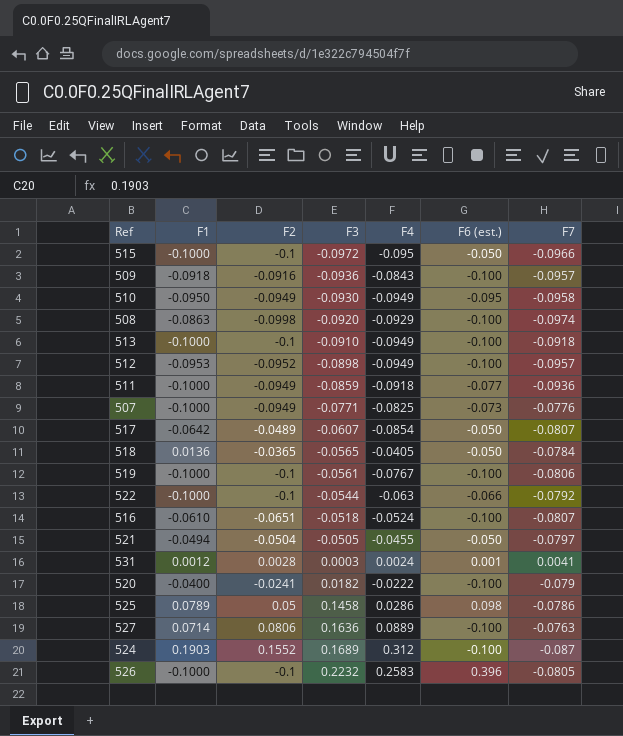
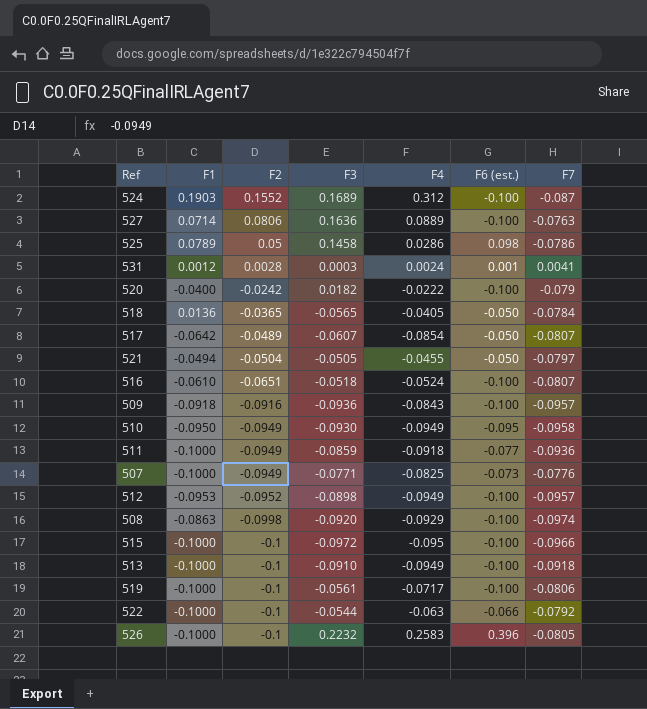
row order: F3 ascending -> F2 descending
520 | F2: -0.0241 -> -0.0242
515 | F6 (est.): -0.050 -> -0.100
519 | F4: -0.0767 -> -0.0717

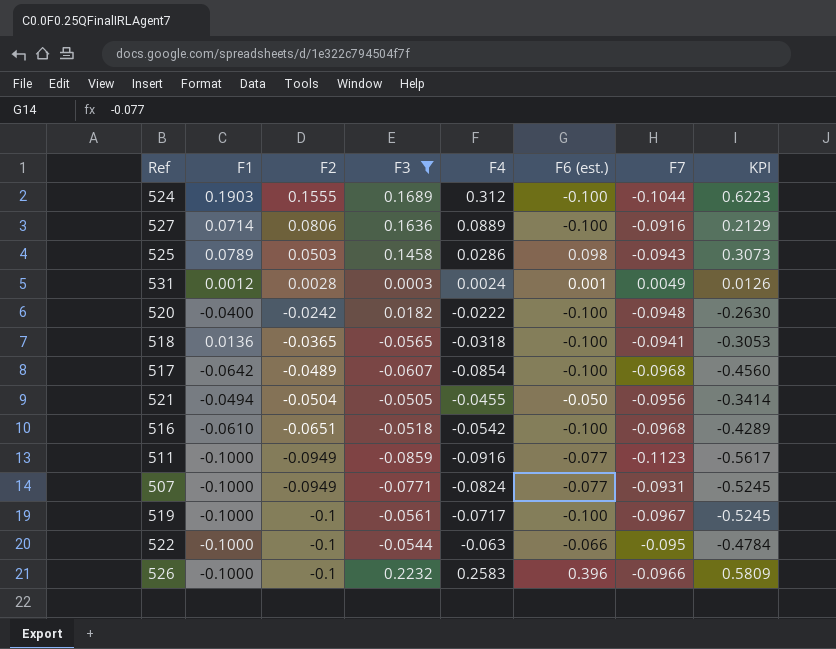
filter: none -> F3 >= -0.0859
column KPI | formula: none -> [F1] + [F2] + [F3] + [F4] + [F6 (est.)] + [F7]
524 | F2: 0.1552 -> 0.1555
524 | F7: -0.087 -> -0.1044
527 | F7: -0.0763 -> -0.0916
525 | F2: 0.05 -> 0.0503
525 | F7: -0.0786 -> -0.0943
531 | F7: 0.0041 -> 0.0049
520 | F7: -0.079 -> -0.0948
518 | F4: -0.0405 -> -0.0318
518 | F6 (est.): -0.050 -> -0.100
518 | F7: -0.0784 -> -0.0941
517 | F6 (est.): -0.050 -> -0.100
517 | F7: -0.0807 -> -0.0968
521 | F7: -0.0797 -> -0.0956
516 | F4: -0.0524 -> -0.0542
516 | F7: -0.0807 -> -0.0968
511 | F4: -0.0918 -> -0.0916
511 | F7: -0.0936 -> -0.1123
507 | F4: -0.0825 -> -0.0824
507 | F6 (est.): -0.073 -> -0.077
507 | F7: -0.0776 -> -0.0931
519 | F7: -0.0806 -> -0.0967
522 | F7: -0.0792 -> -0.095
526 | F7: -0.0805 -> -0.0966

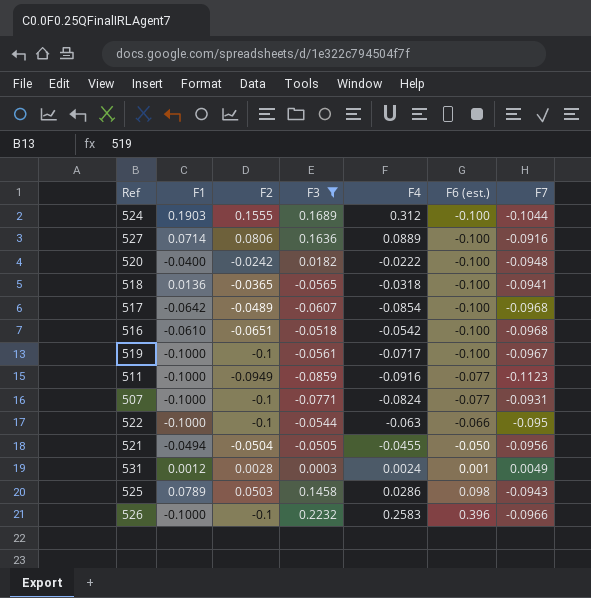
row order: F2 descending -> F6 (est.) ascending
column KPI | formula: [F1] + [F2] + [F3] + [F4] + [F6 (est.)] + [F7] -> none
507 | F2: -0.0949 -> -0.1

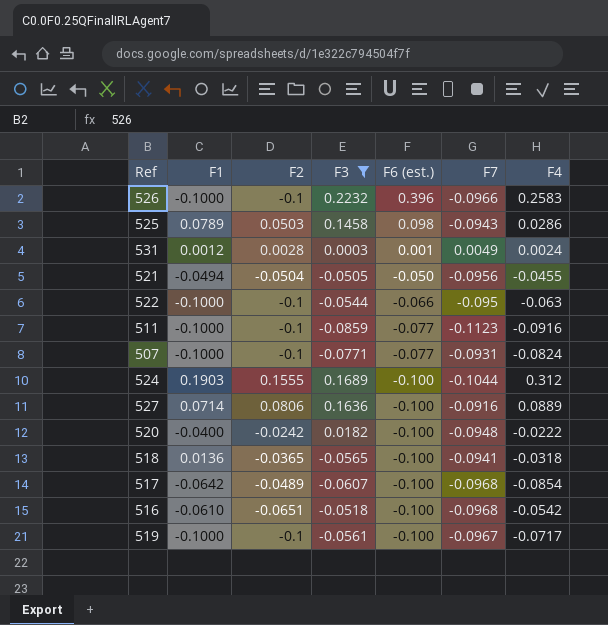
row order: F6 (est.) ascending -> F6 (est.) descending
column F4 | position: 5 -> 7
511 | F2: -0.0949 -> -0.1

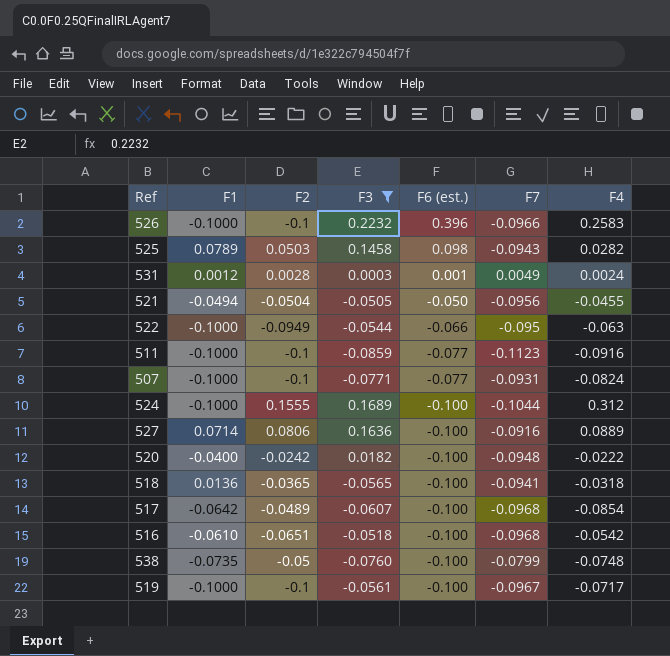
525 | F4: 0.0286 -> 0.0282
522 | F2: -0.1 -> -0.0949
524 | F1: 0.1903 -> -0.1000
row 538: none -> -0.0735 | -0.05 | -0.0760 | -0.100 | -0.0799 | -0.0748

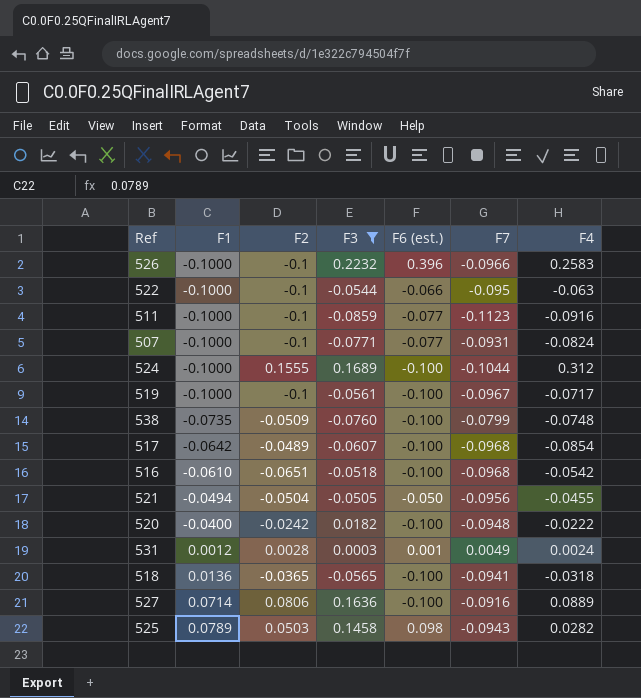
row order: F6 (est.) descending -> F1 ascending
522 | F2: -0.0949 -> -0.1
538 | F2: -0.05 -> -0.0509

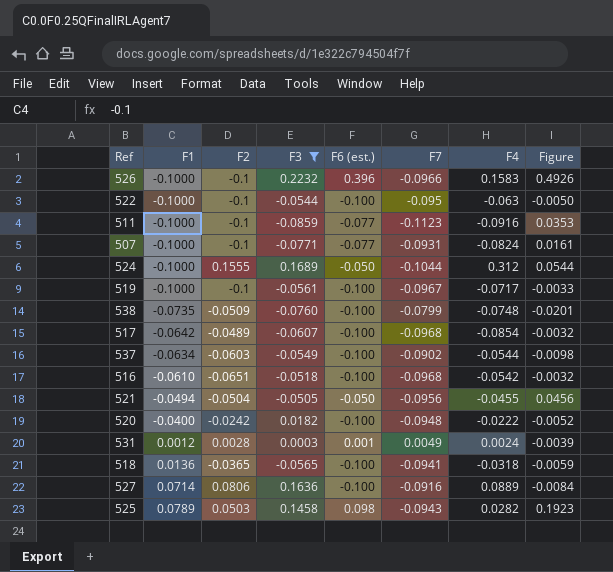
column Figure | formula: none -> [F6 (est.)] - [F7]
526 | F4: 0.2583 -> 0.1583
522 | F6 (est.): -0.066 -> -0.100
524 | F6 (est.): -0.100 -> -0.050
row 537: none -> -0.0634 | -0.0603 | -0.0549 | -0.100 | -0.0902 | -0.0544 | -0.0098

